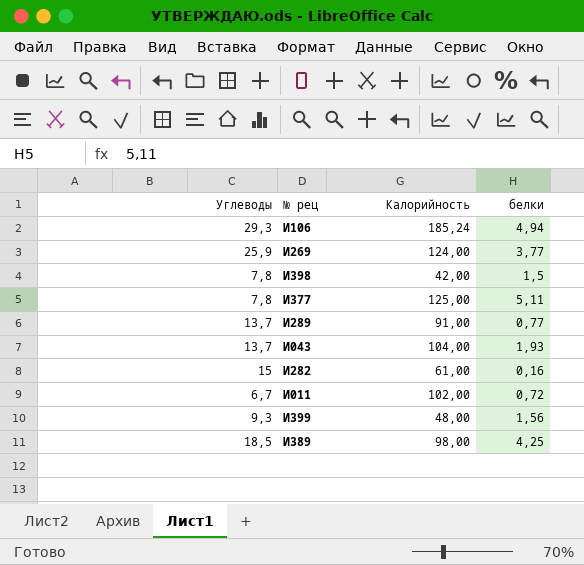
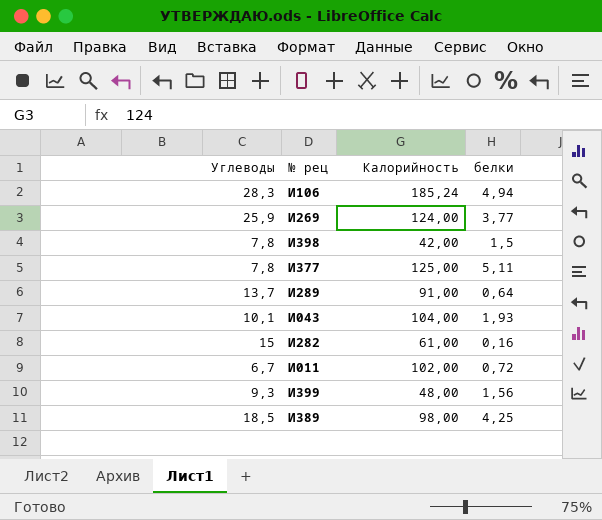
И106 | Углеводы: 29,3 -> 28,3
И289 | белки: 0,77 -> 0,64
И043 | Углеводы: 13,7 -> 10,1

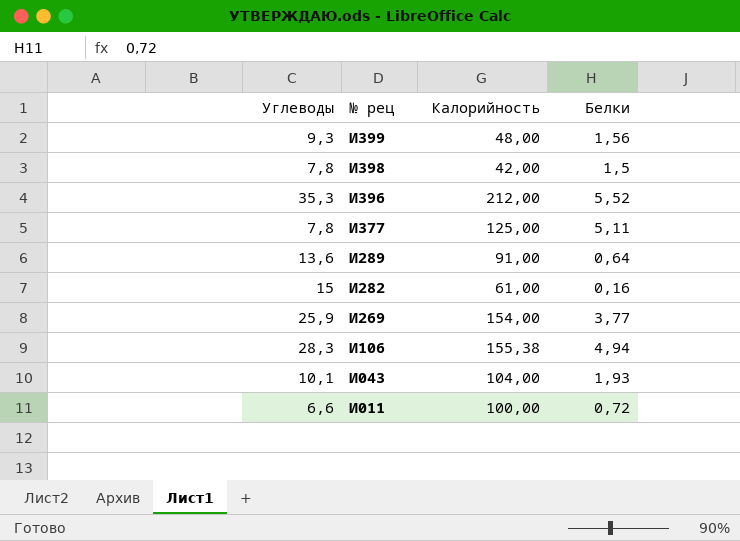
row order: none -> № рец descending
column name: белки -> Белки
row И389: 18,5 | 98,00 | 4,25 -> none
row И396: none -> 35,3 | 212,00 | 5,52
И289 | Углеводы: 13,7 -> 13,6
И269 | Калорийность: 124,00 -> 154,00
И106 | Калорийность: 185,24 -> 155,38
И011 | Углеводы: 6,7 -> 6,6
И011 | Калорийность: 102,00 -> 100,00

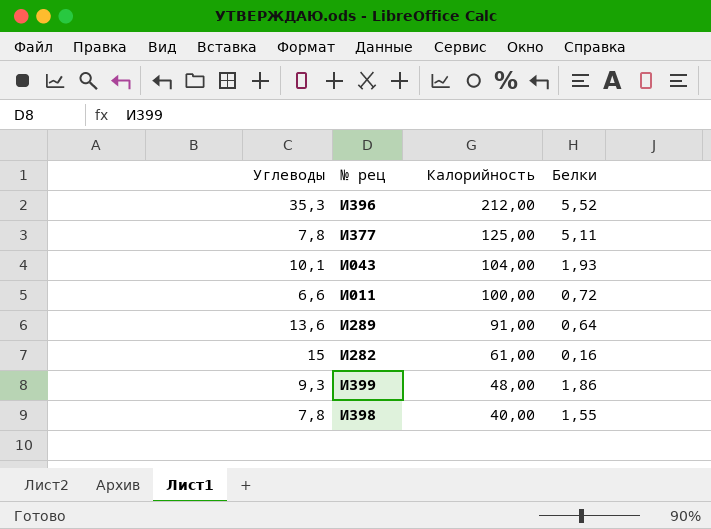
row order: № рец descending -> Калорийность descending
row И269: 25,9 | 154,00 | 3,77 -> none
row И106: 28,3 | 155,38 | 4,94 -> none
И399 | Белки: 1,56 -> 1,86
И398 | Калорийность: 42,00 -> 40,00
И398 | Белки: 1,5 -> 1,55

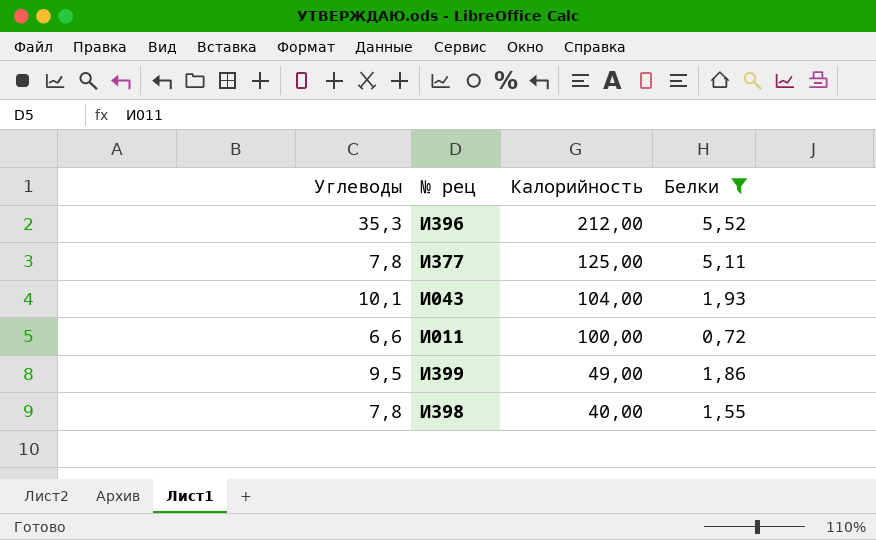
filter: none -> Белки >= 0,72
И399 | Углеводы: 9,3 -> 9,5
И399 | Калорийность: 48,00 -> 49,00

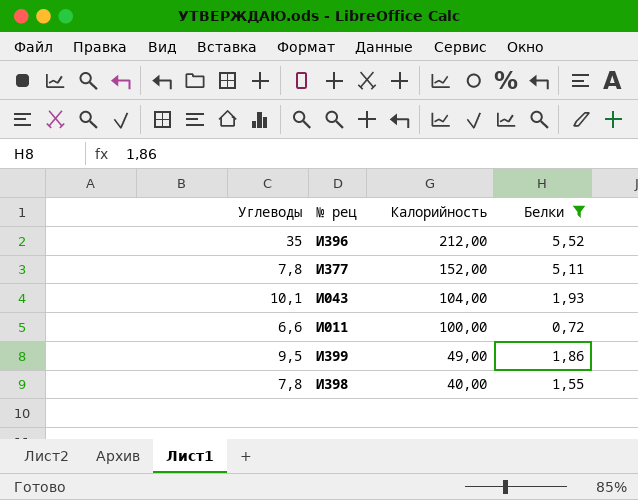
И396 | Углеводы: 35,3 -> 35
И377 | Калорийность: 125,00 -> 152,00

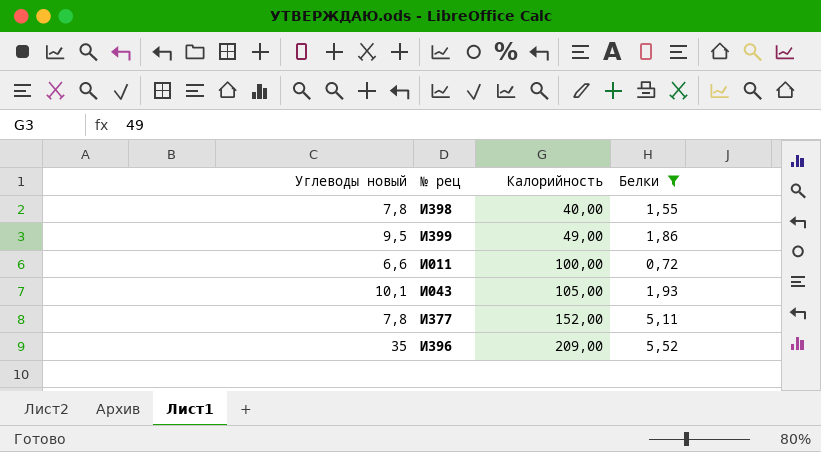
row order: Калорийность descending -> Калорийность ascending
column name: Углеводы -> Углеводы новый
И043 | Калорийность: 104,00 -> 105,00
И396 | Калорийность: 212,00 -> 209,00

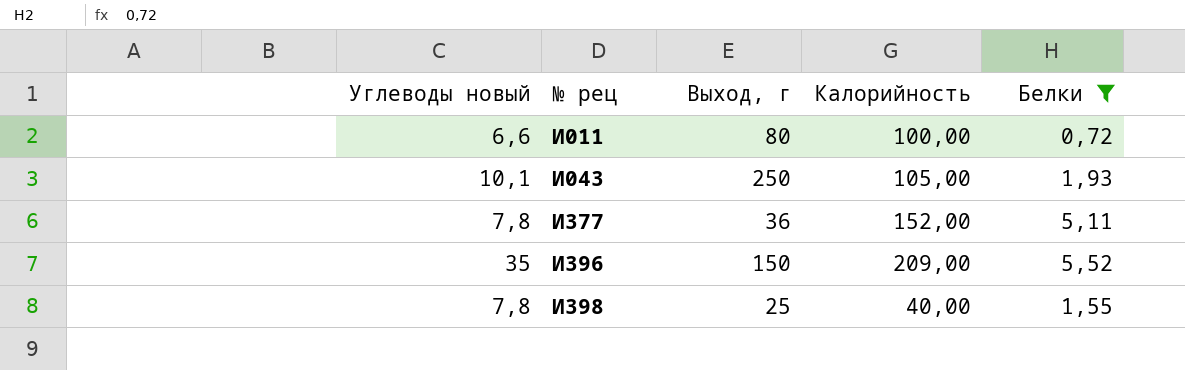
row order: Калорийность ascending -> № рец ascending
column Выход, г | position: none -> 3
row И399: 9,5 | 49,00 | 1,86 -> none

